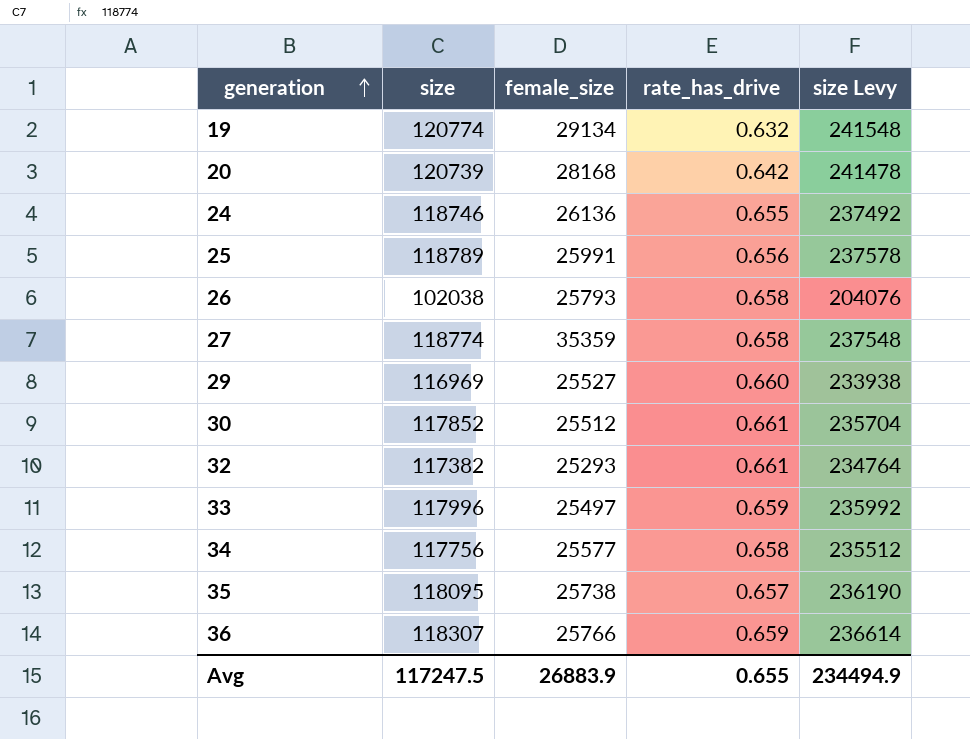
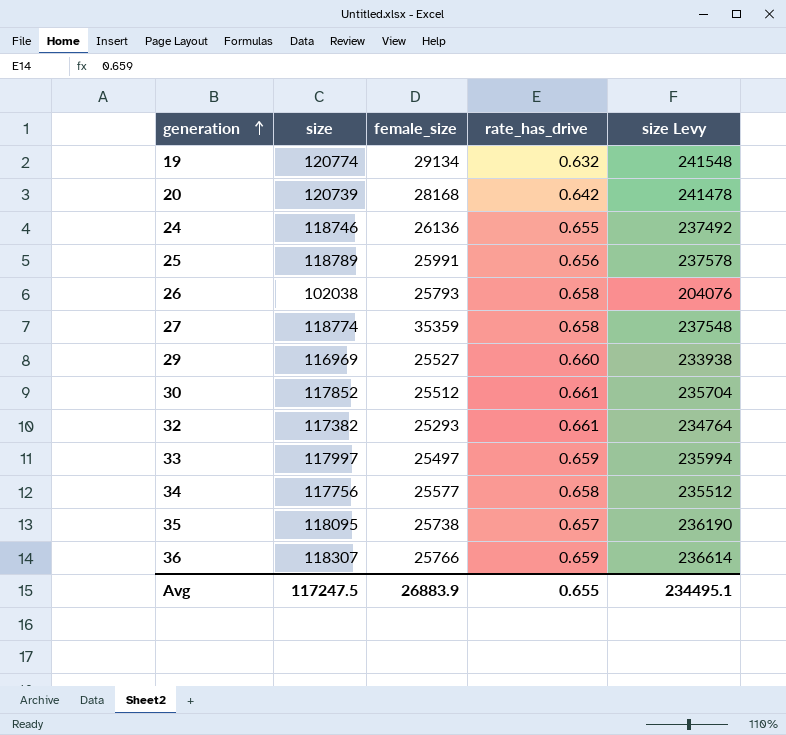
33 | size: 117996 -> 117997
33 | size Levy: 235992 -> 235994
Avg | size Levy: 234494.9 -> 234495.1

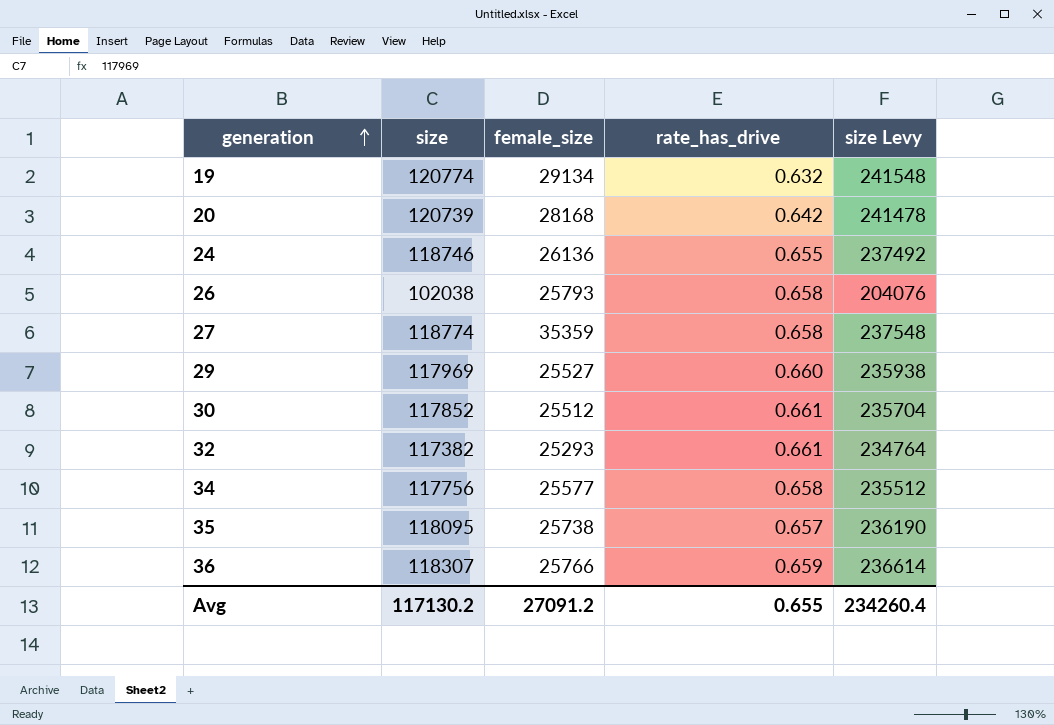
row 25: 118789 | 25991 | 0.656 | 237578 -> none
row 33: 117997 | 25497 | 0.659 | 235994 -> none
29 | size: 116969 -> 117969
29 | size Levy: 233938 -> 235938
Avg | size: 117247.5 -> 117130.2
Avg | female_size: 26883.9 -> 27091.2
Avg | size Levy: 234495.1 -> 234260.4

